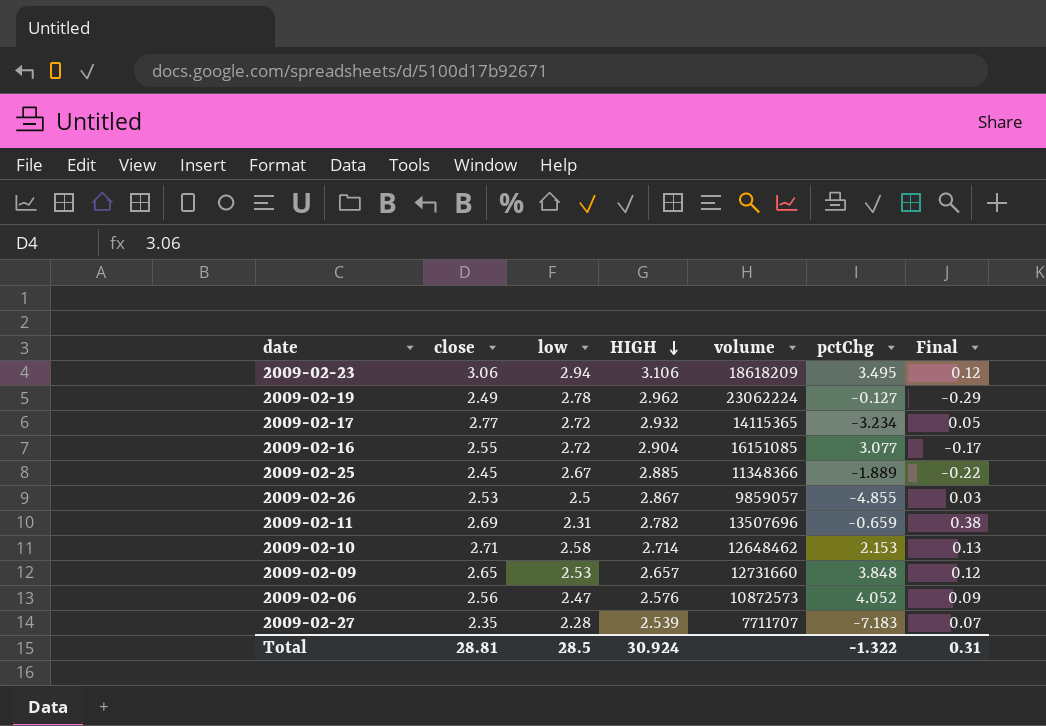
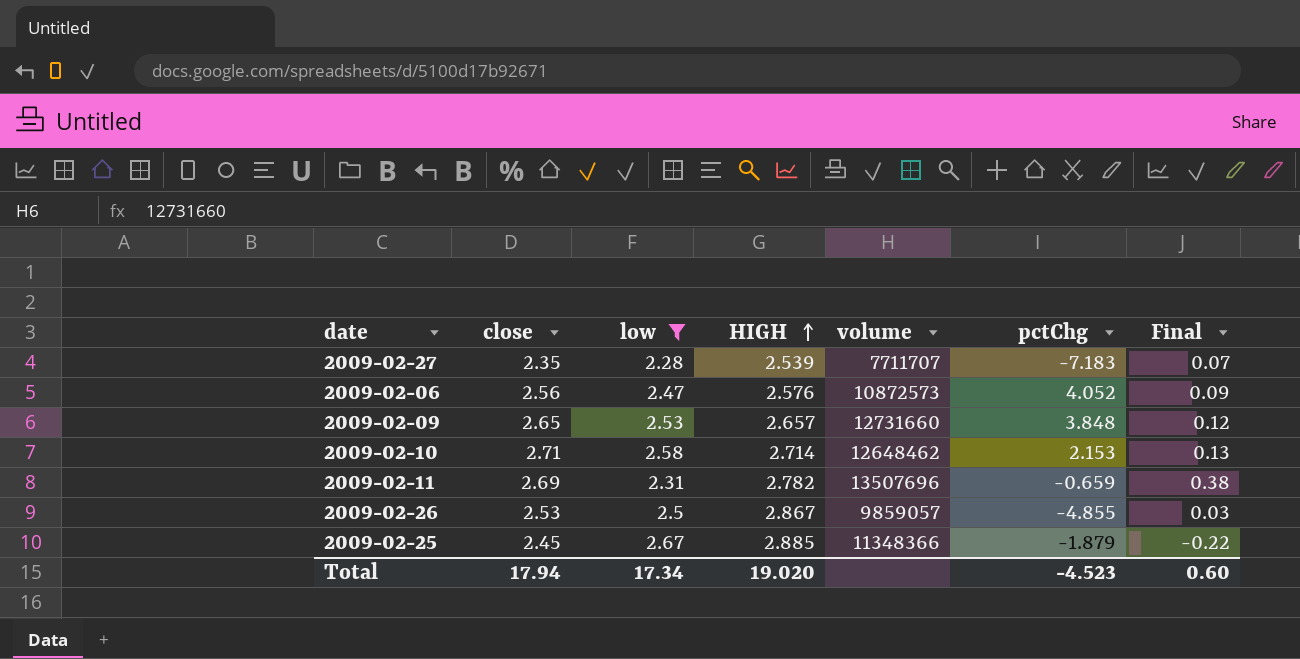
filter: none -> low <= 2.67
row order: HIGH descending -> HIGH ascending
2009-02-25 | pctChg: -1.889 -> -1.879
Total | close: 28.81 -> 17.94
Total | low: 28.5 -> 17.34
Total | HIGH: 30.924 -> 19.020
Total | pctChg: -1.322 -> -4.523
Total | Final: 0.31 -> 0.60

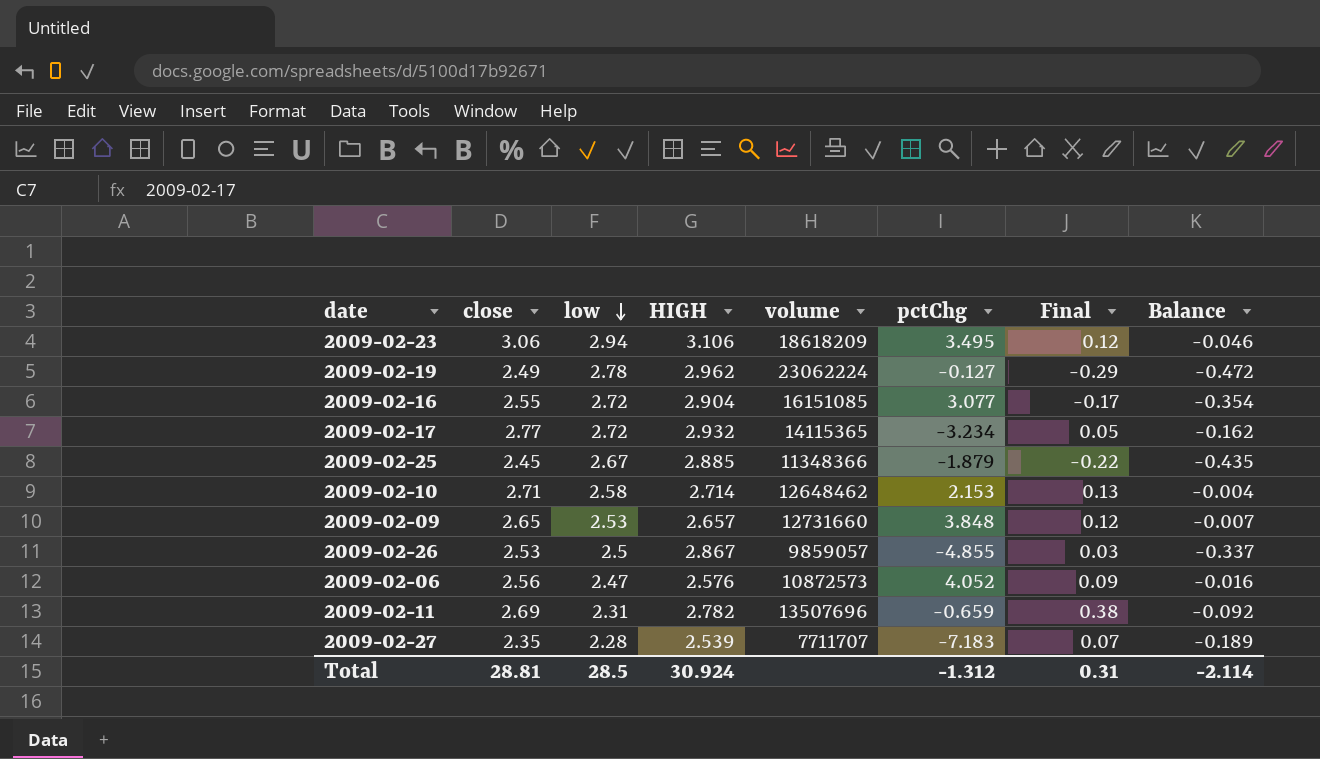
filter: low <= 2.67 -> none
row order: HIGH ascending -> low descending
column Balance | formula: none -> [close] - [HIGH]
Total | close: 17.94 -> 28.81
Total | low: 17.34 -> 28.5
Total | HIGH: 19.020 -> 30.924
Total | pctChg: -4.523 -> -1.312
Total | Final: 0.60 -> 0.31

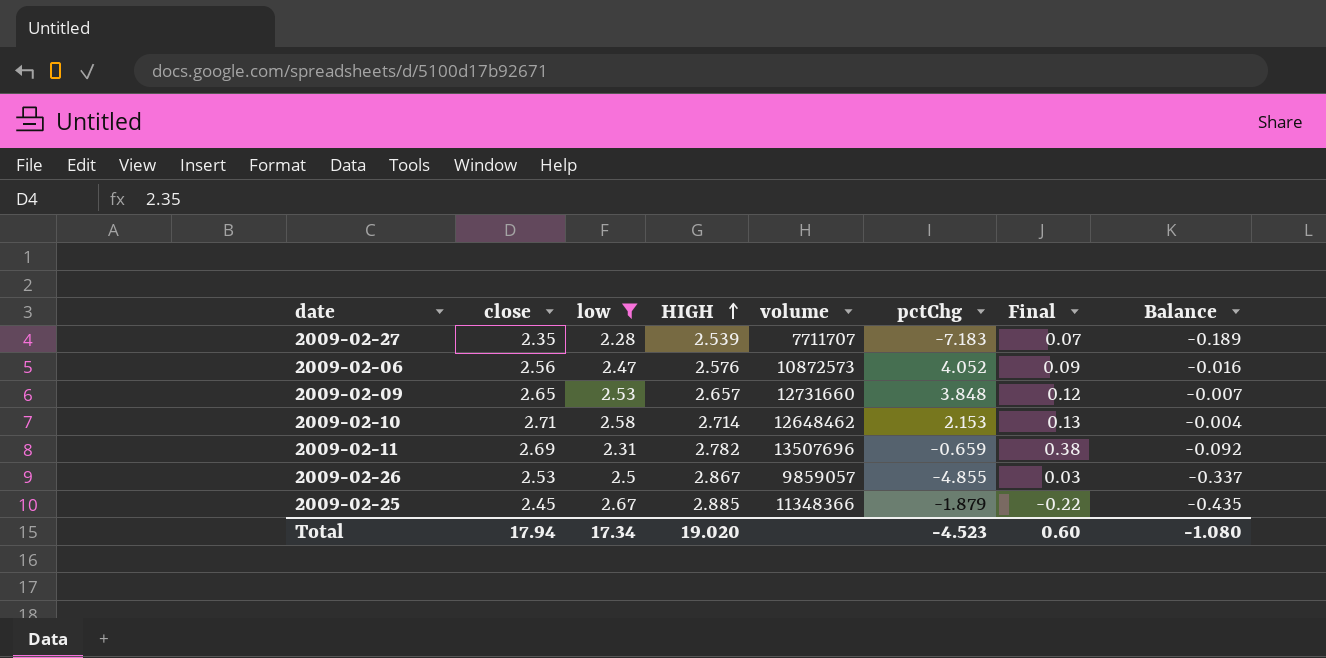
filter: none -> low <= 2.67
row order: low descending -> HIGH ascending
Total | close: 28.81 -> 17.94
Total | low: 28.5 -> 17.34
Total | HIGH: 30.924 -> 19.020
Total | pctChg: -1.312 -> -4.523
Total | Final: 0.31 -> 0.60
Total | Balance: -2.114 -> -1.080

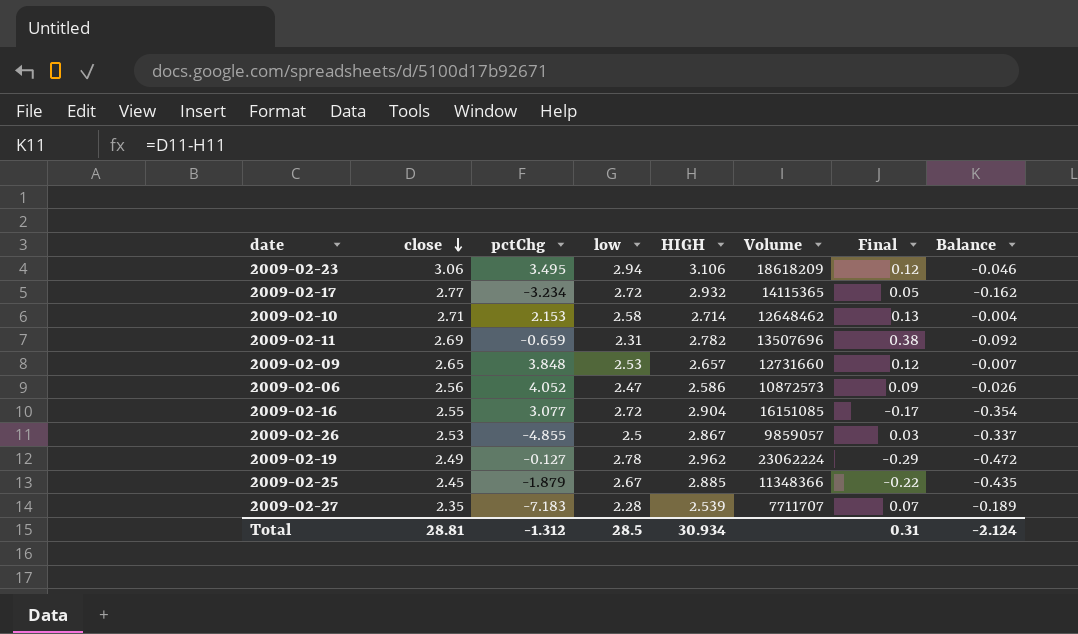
filter: low <= 2.67 -> none
row order: HIGH ascending -> close descending
column pctChg | position: 6 -> 3
column name: volume -> Volume
2009-02-06 | HIGH: 2.576 -> 2.586
2009-02-06 | Balance: -0.016 -> -0.026
Total | close: 17.94 -> 28.81
Total | pctChg: -4.523 -> -1.312
Total | low: 17.34 -> 28.5
Total | HIGH: 19.020 -> 30.934
Total | Final: 0.60 -> 0.31
Total | Balance: -1.080 -> -2.124

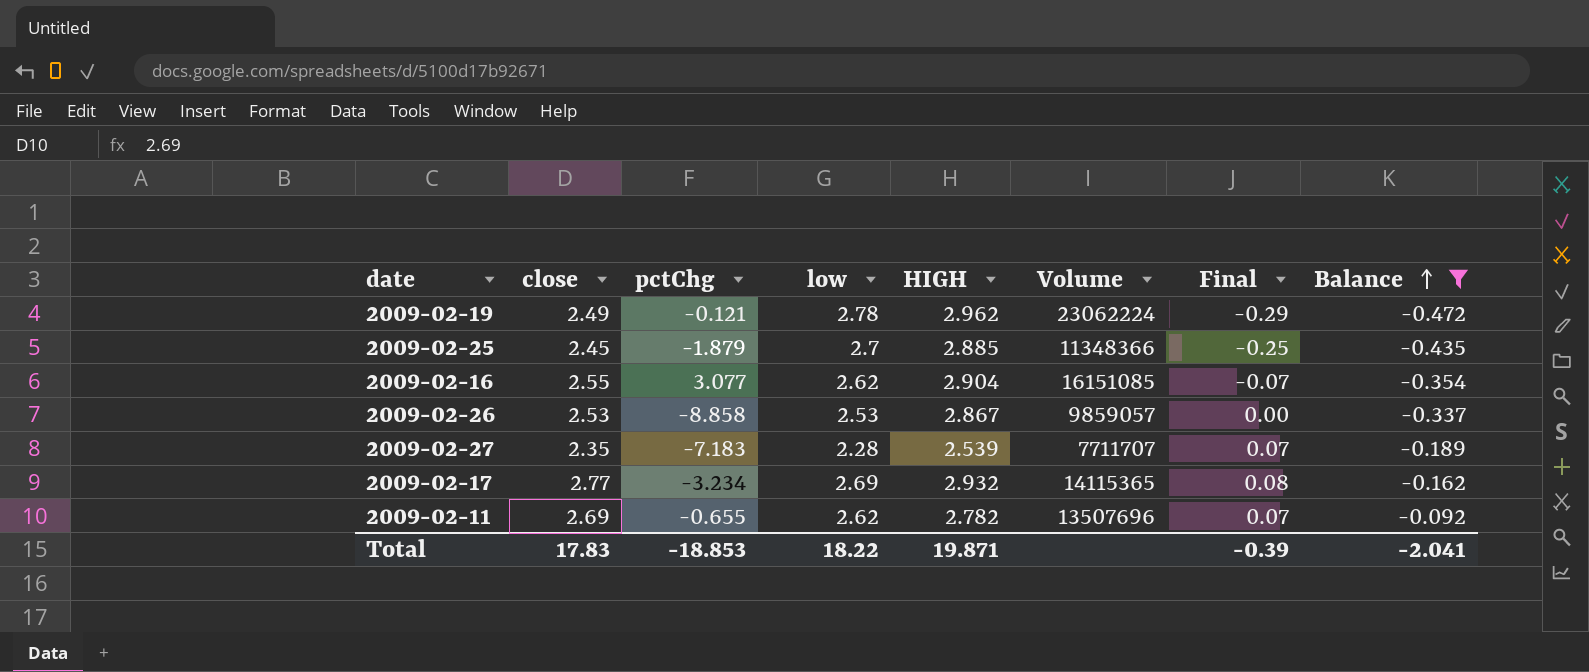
filter: none -> Balance <= -0.092
row order: close descending -> Balance ascending
2009-02-19 | pctChg: -0.127 -> -0.121
2009-02-25 | low: 2.67 -> 2.7
2009-02-25 | Final: -0.22 -> -0.25
2009-02-16 | low: 2.72 -> 2.62
2009-02-16 | Final: -0.17 -> -0.07
2009-02-26 | pctChg: -4.855 -> -8.858
2009-02-26 | low: 2.5 -> 2.53
2009-02-26 | Final: 0.03 -> 0.00
2009-02-17 | low: 2.72 -> 2.69
2009-02-17 | Final: 0.05 -> 0.08
2009-02-11 | pctChg: -0.659 -> -0.655
2009-02-11 | low: 2.31 -> 2.62
2009-02-11 | Final: 0.38 -> 0.07
Total | close: 28.81 -> 17.83
Total | pctChg: -1.312 -> -18.853
Total | low: 28.5 -> 18.22
Total | HIGH: 30.934 -> 19.871
Total | Final: 0.31 -> -0.39
Total | Balance: -2.124 -> -2.041

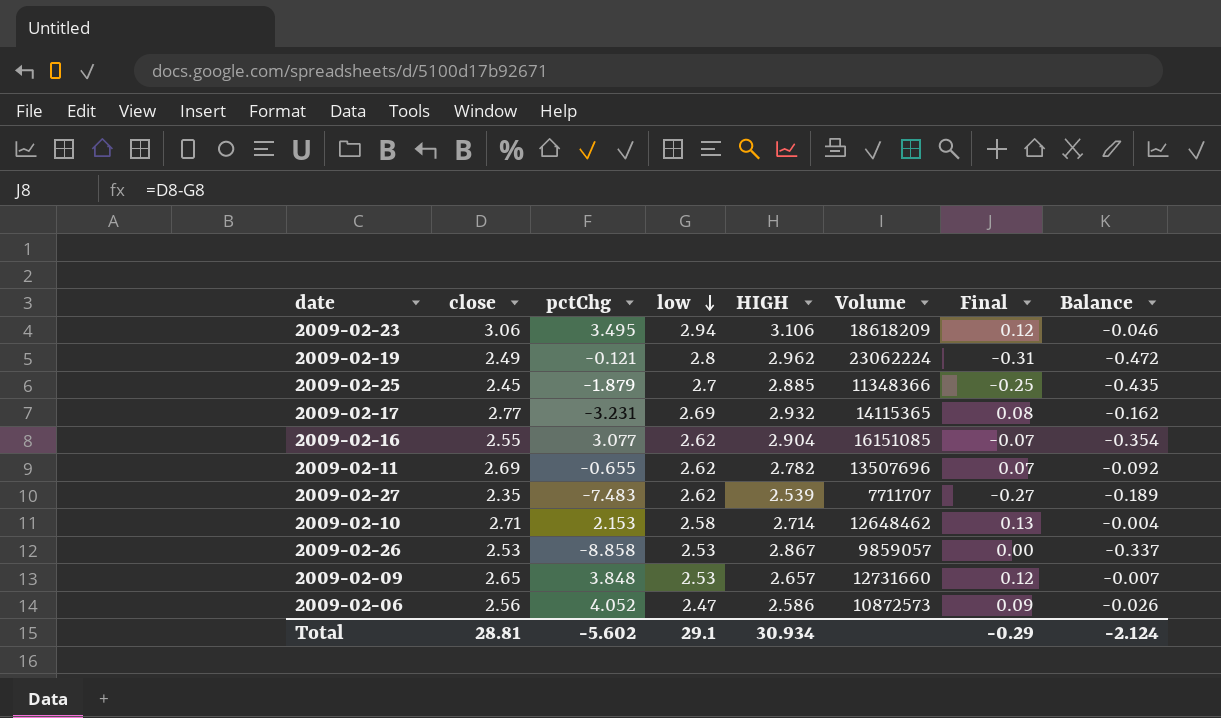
filter: Balance <= -0.092 -> none
row order: Balance ascending -> low descending
2009-02-19 | low: 2.78 -> 2.8
2009-02-19 | Final: -0.29 -> -0.31
2009-02-17 | pctChg: -3.234 -> -3.231
2009-02-27 | pctChg: -7.183 -> -7.483
2009-02-27 | low: 2.28 -> 2.62
2009-02-27 | Final: 0.07 -> -0.27
Total | close: 17.83 -> 28.81
Total | pctChg: -18.853 -> -5.602
Total | low: 18.22 -> 29.1
Total | HIGH: 19.871 -> 30.934
Total | Final: -0.39 -> -0.29
Total | Balance: -2.041 -> -2.124

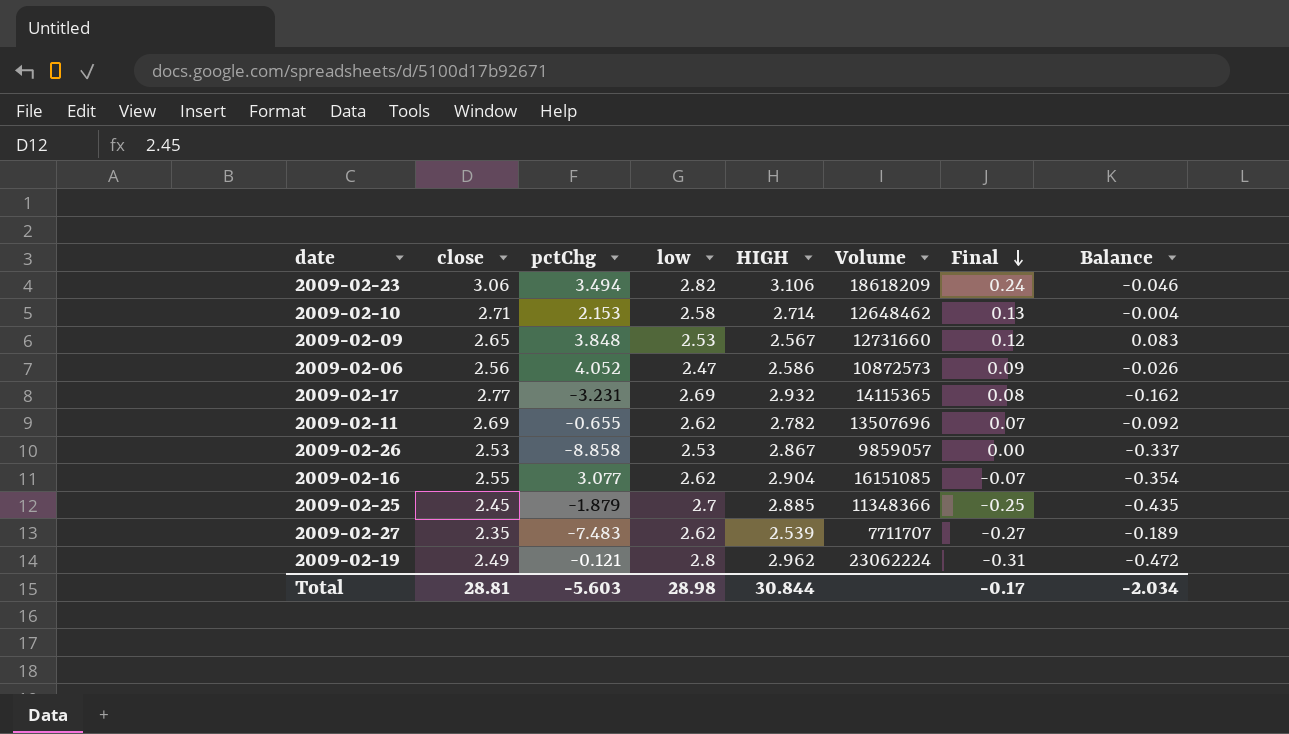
row order: low descending -> Final descending
2009-02-23 | pctChg: 3.495 -> 3.494
2009-02-23 | low: 2.94 -> 2.82
2009-02-23 | Final: 0.12 -> 0.24
2009-02-09 | HIGH: 2.657 -> 2.567
2009-02-09 | Balance: -0.007 -> 0.083
Total | pctChg: -5.602 -> -5.603
Total | low: 29.1 -> 28.98
Total | HIGH: 30.934 -> 30.844
Total | Final: -0.29 -> -0.17
Total | Balance: -2.124 -> -2.034

